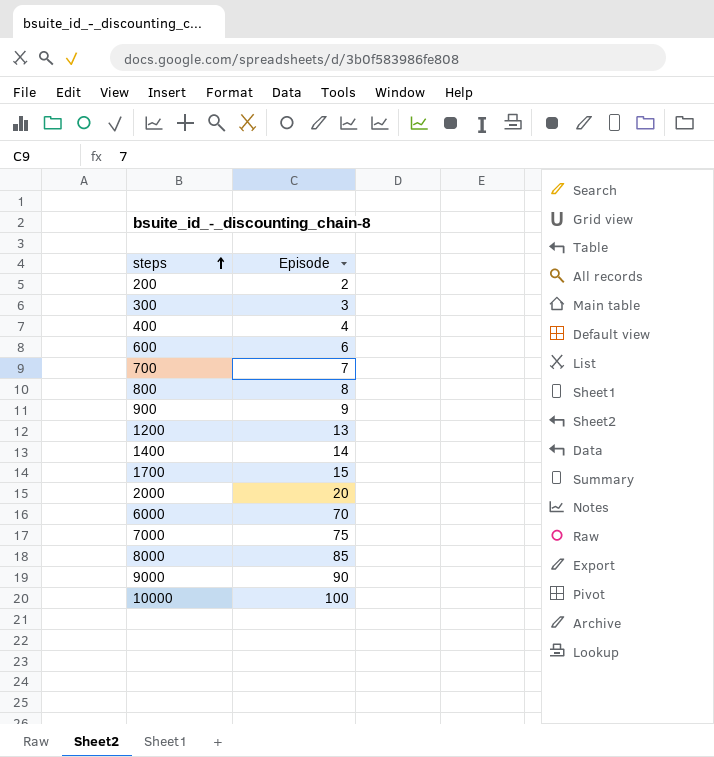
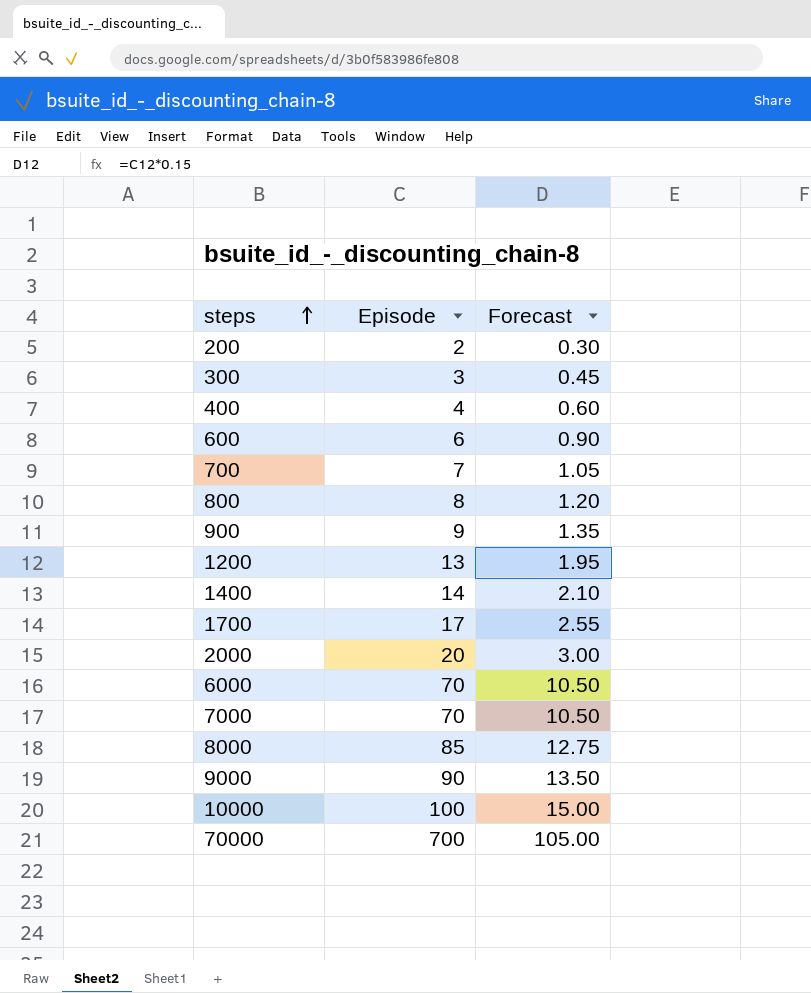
column Forecast | formula: none -> [Episode] * 0.15
1700 | Episode: 15 -> 17
7000 | Episode: 75 -> 70
row 70000: none -> 700 | 105.00

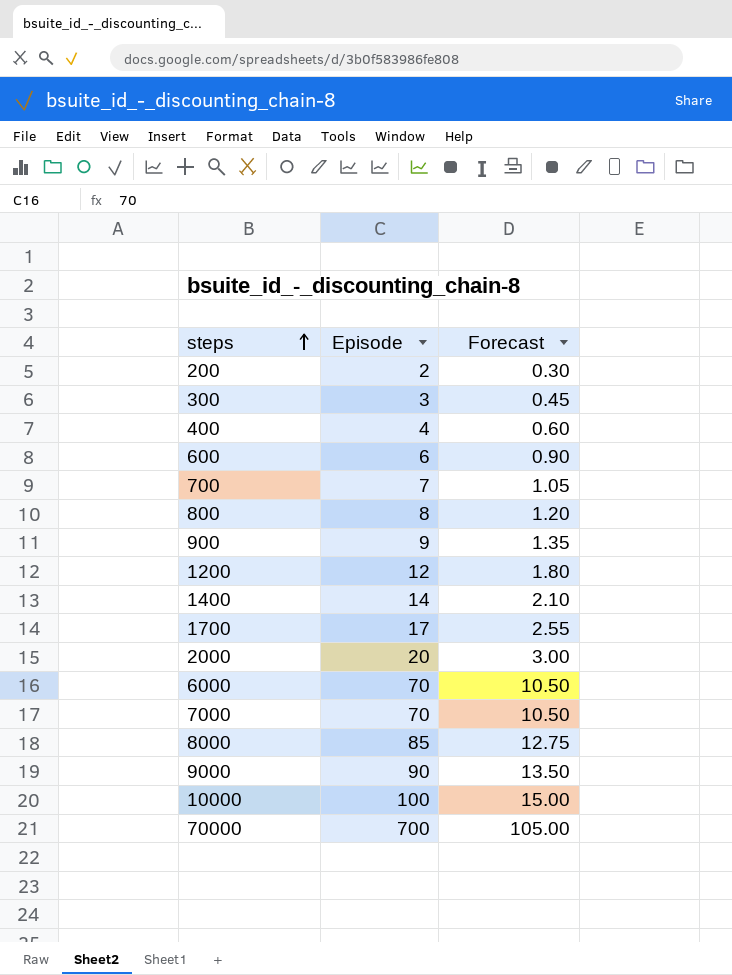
1200 | Episode: 13 -> 12
1200 | Forecast: 1.95 -> 1.80

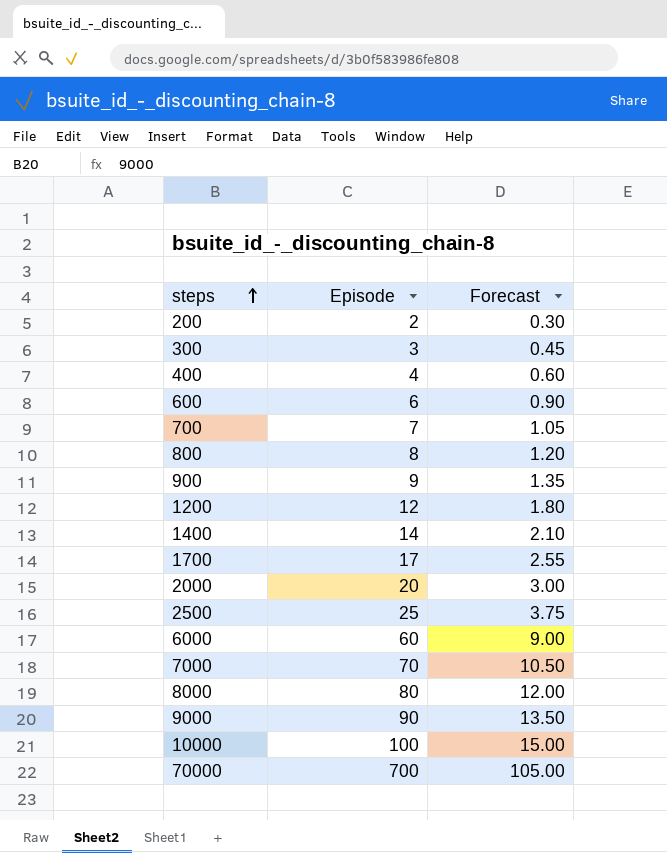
row 2500: none -> 25 | 3.75
6000 | Episode: 70 -> 60
6000 | Forecast: 10.50 -> 9.00
8000 | Episode: 85 -> 80
8000 | Forecast: 12.75 -> 12.00

